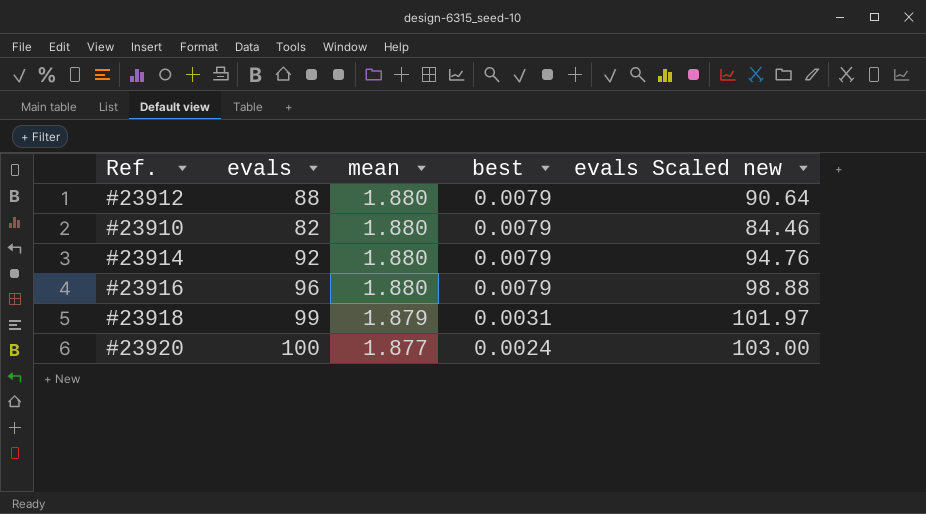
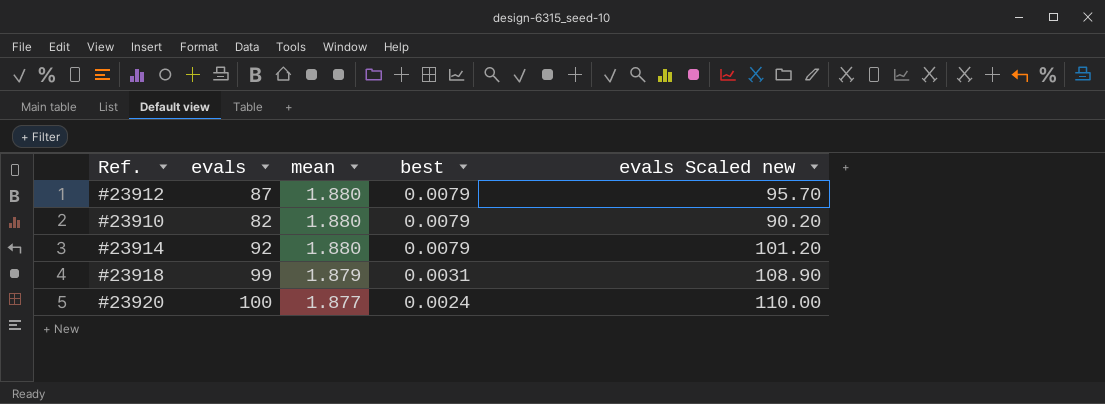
column evals Scaled new | formula: [evals] * 1.03 -> [evals] * 1.1
row #23916: 96 | 1.880 | 0.0079 | 98.88 -> none
#23912 | evals: 88 -> 87

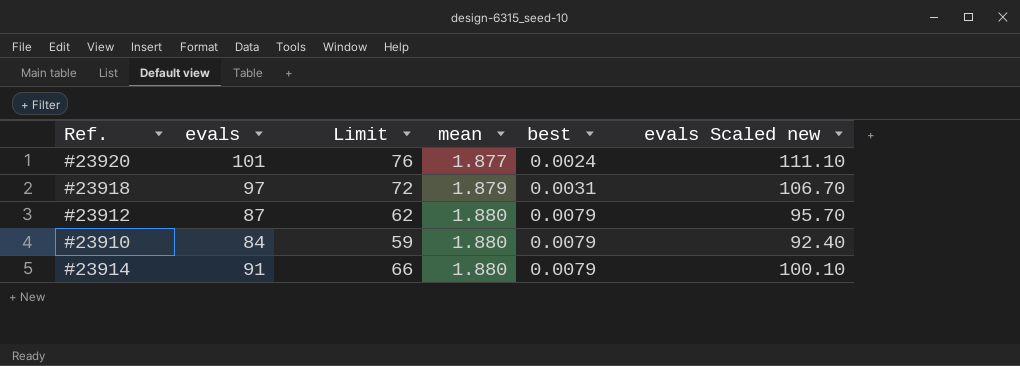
row order: mean descending -> mean ascending
column Limit | formula: none -> [evals] - 25
#23920 | evals: 100 -> 101
#23920 | evals Scaled new: 110.00 -> 111.10
#23918 | evals: 99 -> 97
#23918 | evals Scaled new: 108.90 -> 106.70
#23910 | evals: 82 -> 84
#23910 | evals Scaled new: 90.20 -> 92.40
#23914 | evals: 92 -> 91
#23914 | evals Scaled new: 101.20 -> 100.10

